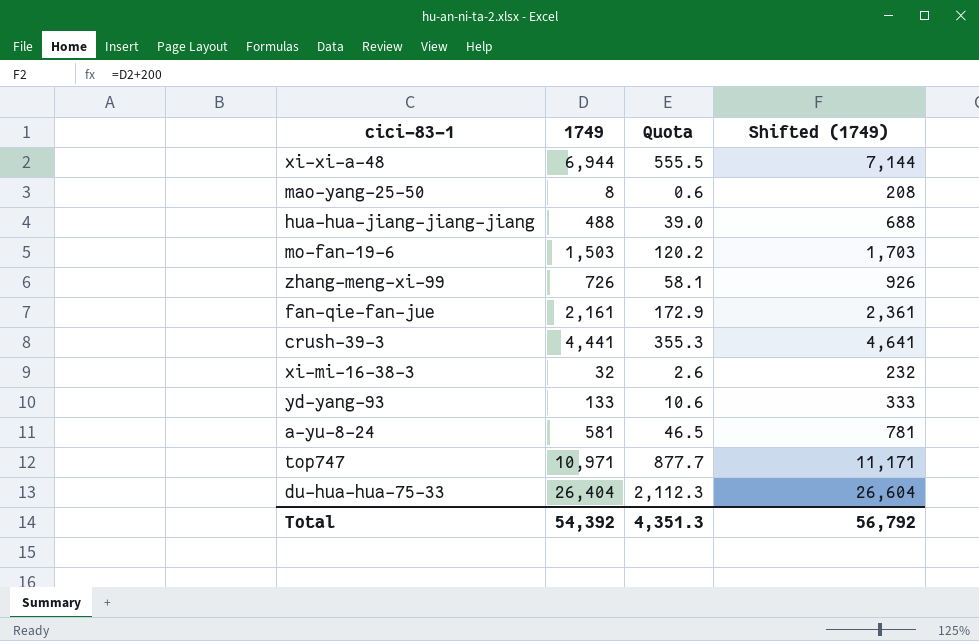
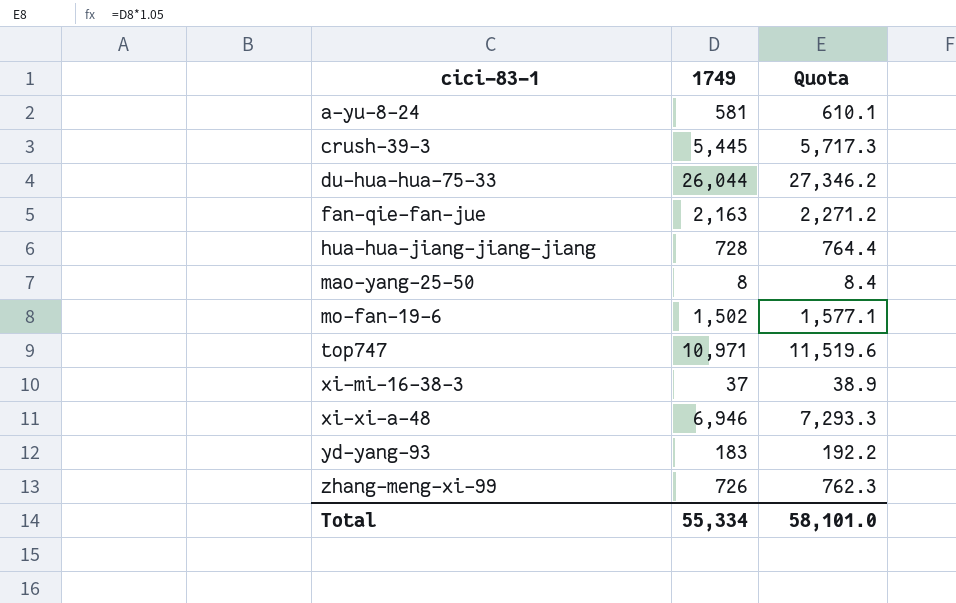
row order: none -> cici-83-1 ascending
column Shifted (1749) | formula: [1749] + 200 -> none
column Quota | formula: [1749] * 0.08 -> [1749] * 1.05
crush-39-3 | 1749: 4,441 -> 5,445
du-hua-hua-75-33 | 1749: 26,404 -> 26,044
fan-qie-fan-jue | 1749: 2,161 -> 2,163
hua-hua-jiang-jiang-jiang | 1749: 488 -> 728
mo-fan-19-6 | 1749: 1,503 -> 1,502
xi-mi-16-38-3 | 1749: 32 -> 37
xi-xi-a-48 | 1749: 6,944 -> 6,946
yd-yang-93 | 1749: 133 -> 183
Total | 1749: 54,392 -> 55,334
Total | Quota: 4,351.3 -> 58,101.0

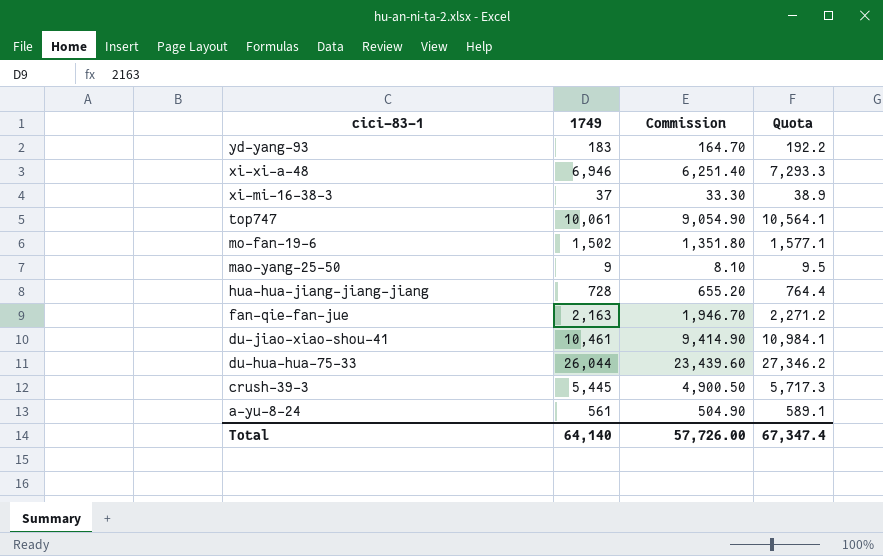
row order: cici-83-1 ascending -> cici-83-1 descending
column Commission | formula: none -> [1749] * 0.9
row zhang-meng-xi-99: 726 | 762.3 -> none
top747 | 1749: 10,971 -> 10,061
top747 | Quota: 11,519.6 -> 10,564.1
mao-yang-25-50 | 1749: 8 -> 9
mao-yang-25-50 | Quota: 8.4 -> 9.5
row du-jiao-xiao-shou-41: none -> 10,461 | 9,414.90 | 10,984.1
a-yu-8-24 | 1749: 581 -> 561
a-yu-8-24 | Quota: 610.1 -> 589.1
Total | 1749: 55,334 -> 64,140
Total | Quota: 58,101.0 -> 67,347.4

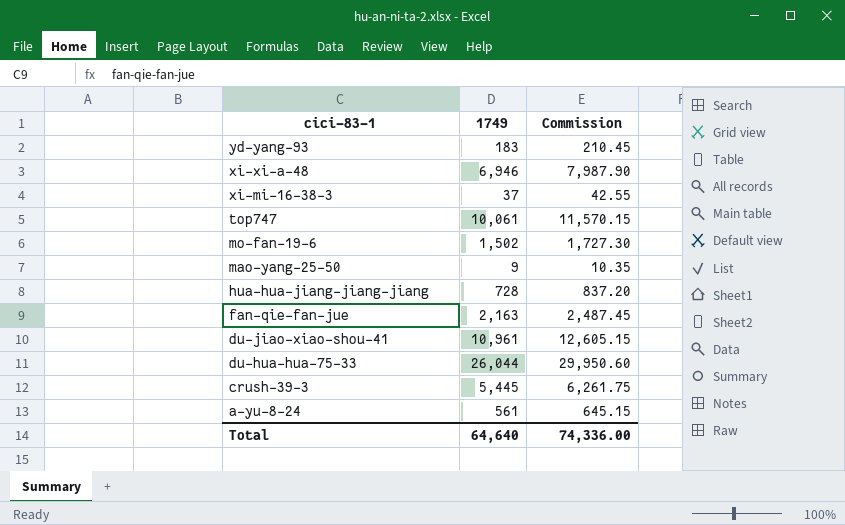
column Quota | formula: [1749] * 1.05 -> none
column Commission | formula: [1749] * 0.9 -> [1749] * 1.15
du-jiao-xiao-shou-41 | 1749: 10,461 -> 10,961
Total | 1749: 64,140 -> 64,640
Total | Commission: 57,726.00 -> 74,336.00

